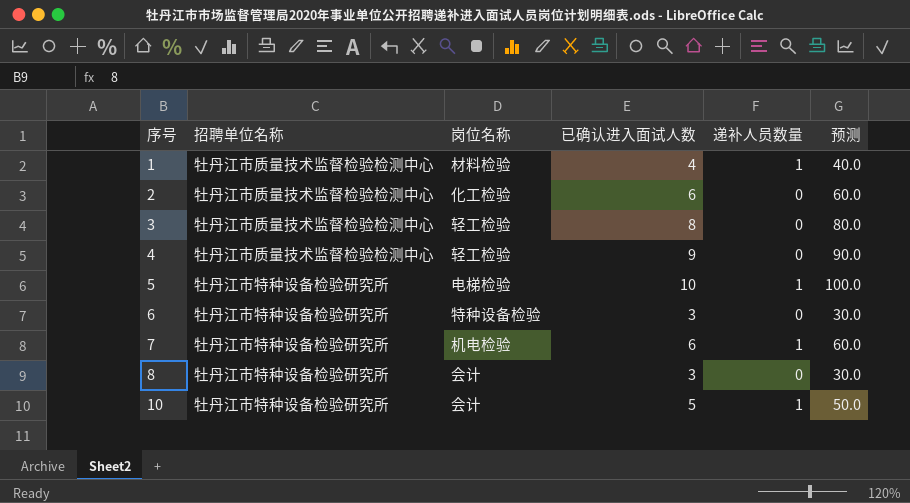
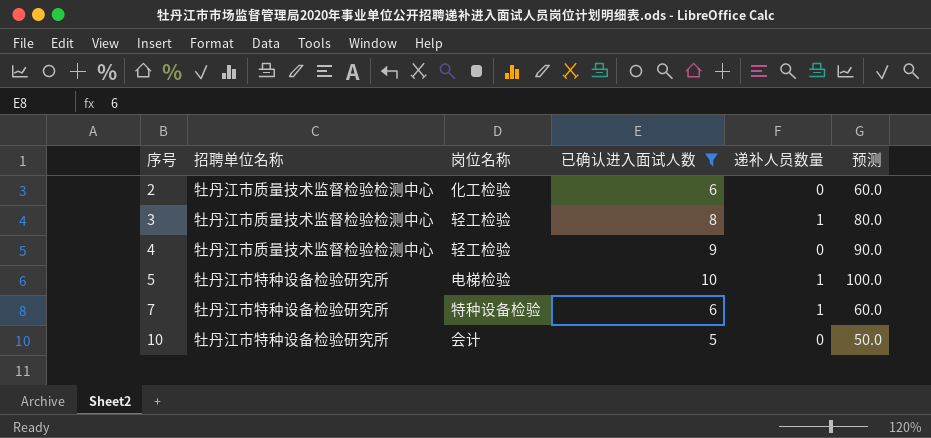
filter: none -> 已确认进入面试人数 >= 5
3 | 递补人员数量: 0 -> 1
7 | 岗位名称: 机电检验 -> 特种设备检验
10 | 递补人员数量: 1 -> 0

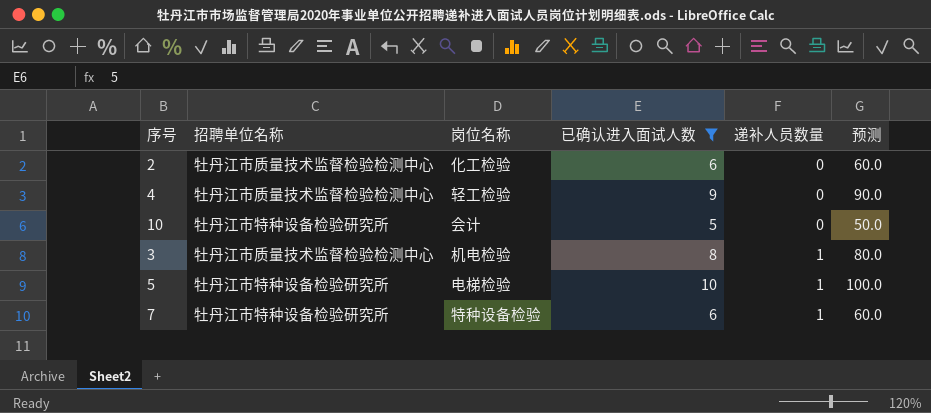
row order: 序号 ascending -> 递补人员数量 ascending
3 | 岗位名称: 轻工检验 -> 机电检验

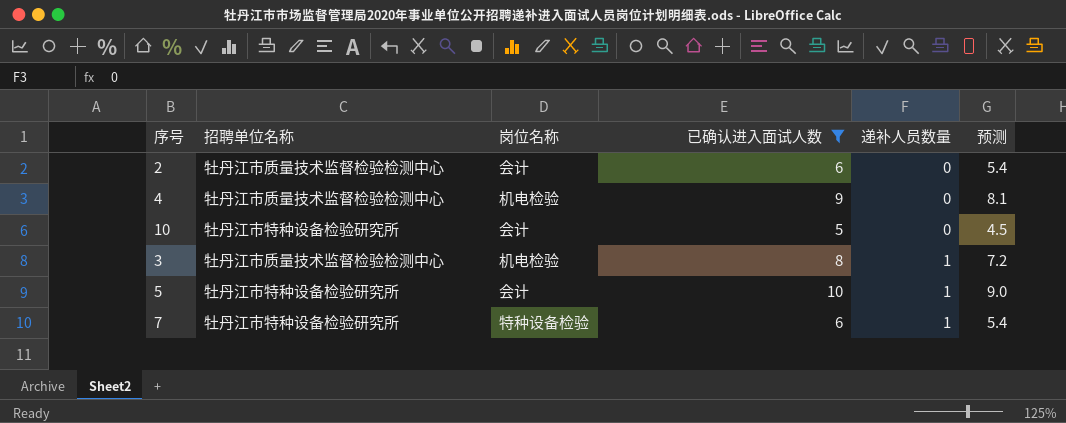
column 预测 | formula: [已确认进入面试人数] * 10 -> [已确认进入面试人数] * 0.9
2 | 岗位名称: 化工检验 -> 会计
4 | 岗位名称: 轻工检验 -> 机电检验
5 | 岗位名称: 电梯检验 -> 会计

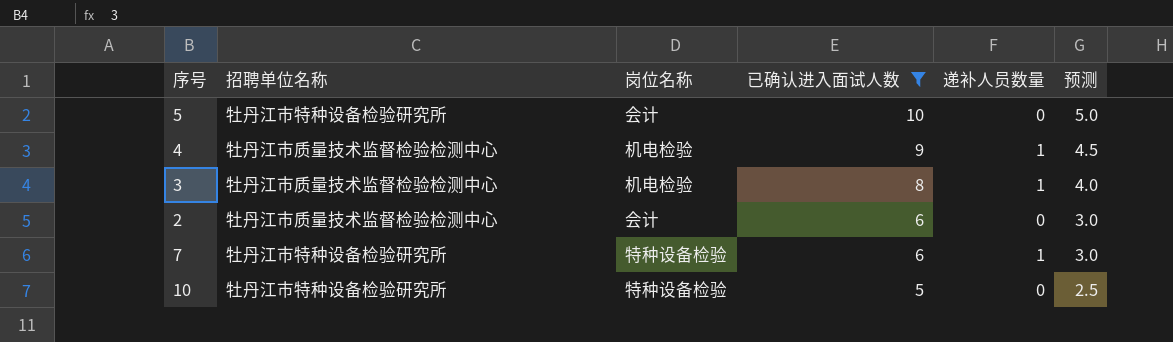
row order: 递补人员数量 ascending -> 已确认进入面试人数 descending
column 预测 | formula: [已确认进入面试人数] * 0.9 -> [已确认进入面试人数] * 0.5
5 | 递补人员数量: 1 -> 0
4 | 递补人员数量: 0 -> 1
10 | 岗位名称: 会计 -> 特种设备检验

